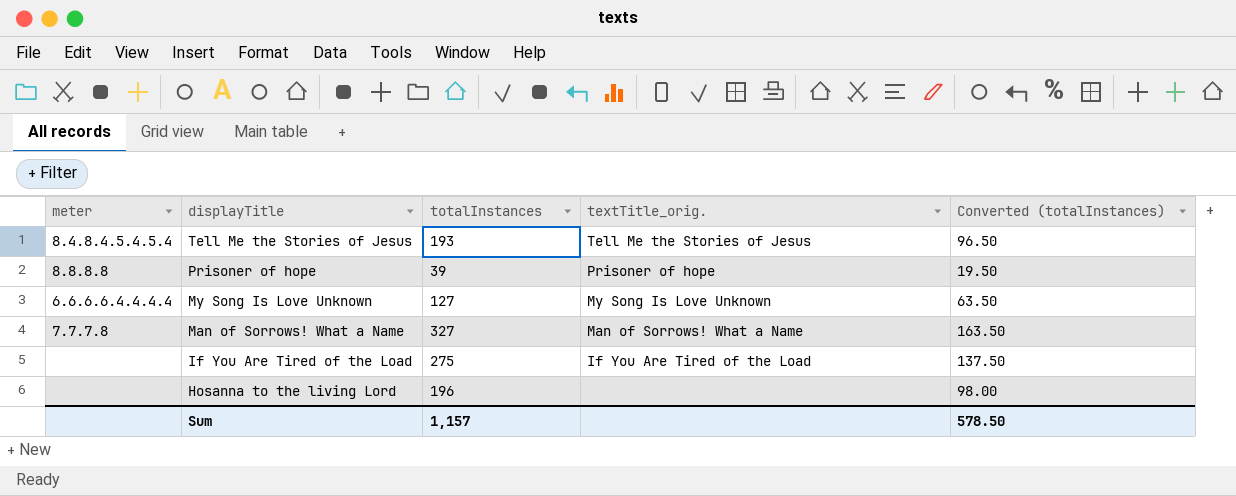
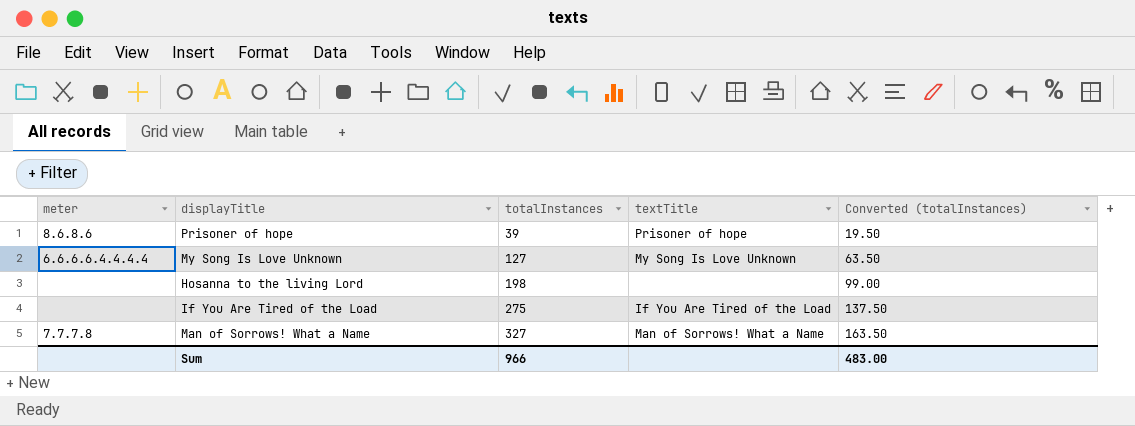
row order: displayTitle descending -> totalInstances ascending
column name: textTitle_orig. -> textTitle
row Tell Me the Stories of Jesus: 8.4.8.4.5.4.5.4 | 193 | Tell Me the Stories of Jesus | 96.50 -> none
Prisoner of hope | meter: 8.8.8.8 -> 8.6.8.6
Hosanna to the living Lord | totalInstances: 196 -> 198
Hosanna to the living Lord | Converted (totalInstances): 98.00 -> 99.00
Sum | totalInstances: 1,157 -> 966
Sum | Converted (totalInstances): 578.50 -> 483.00

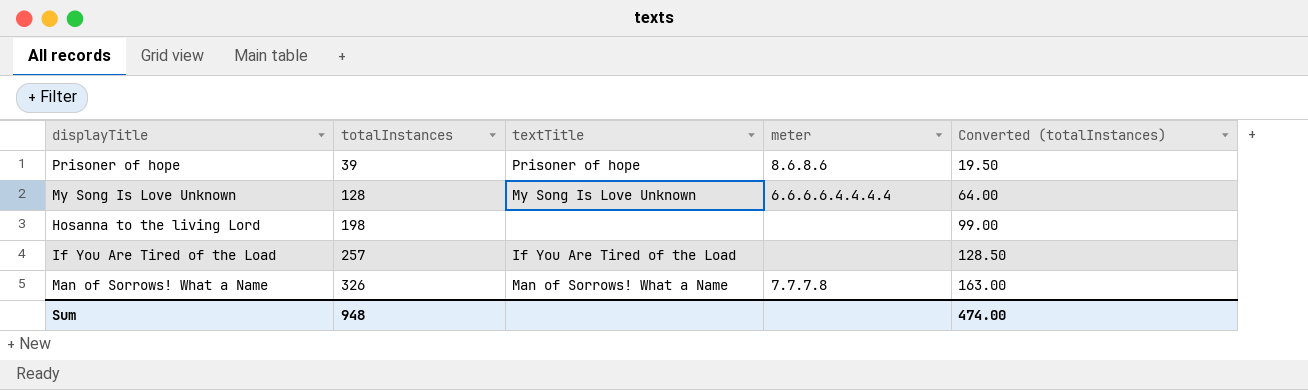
column meter | position: 1 -> 4
My Song Is Love Unknown | totalInstances: 127 -> 128
My Song Is Love Unknown | Converted (totalInstances): 63.50 -> 64.00
If You Are Tired of the Load | totalInstances: 275 -> 257
If You Are Tired of the Load | Converted (totalInstances): 137.50 -> 128.50
Man of Sorrows! What a Name | totalInstances: 327 -> 326
Man of Sorrows! What a Name | Converted (totalInstances): 163.50 -> 163.00
Sum | totalInstances: 966 -> 948
Sum | Converted (totalInstances): 483.00 -> 474.00

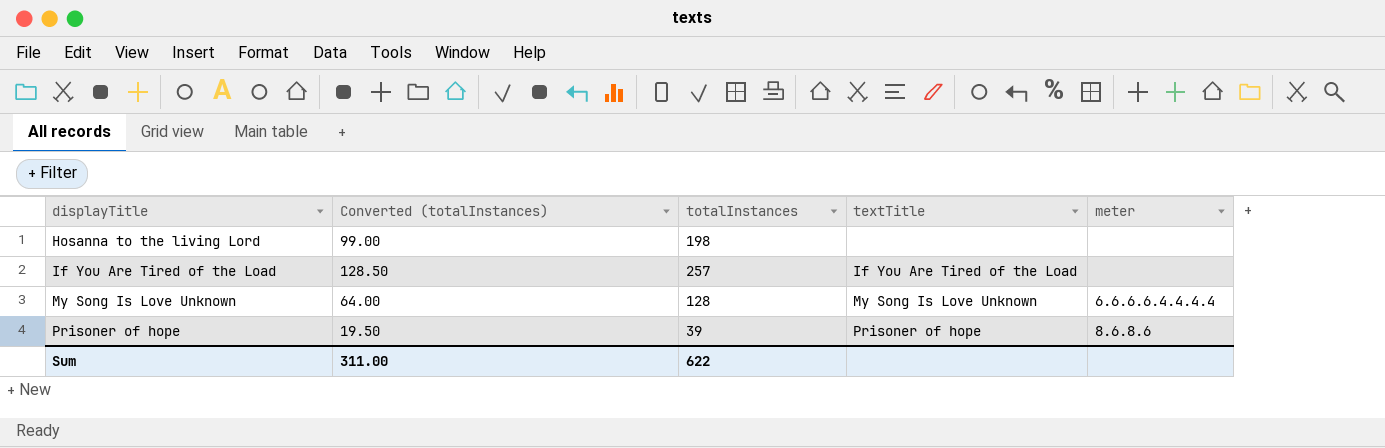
row order: totalInstances ascending -> displayTitle ascending
column Converted (totalInstances) | position: 5 -> 2
row Man of Sorrows! What a Name: 326 | Man of Sorrows! What a Name | 7.7.7.8 | 163.00 -> none
Sum | Converted (totalInstances): 474.00 -> 311.00
Sum | totalInstances: 948 -> 622

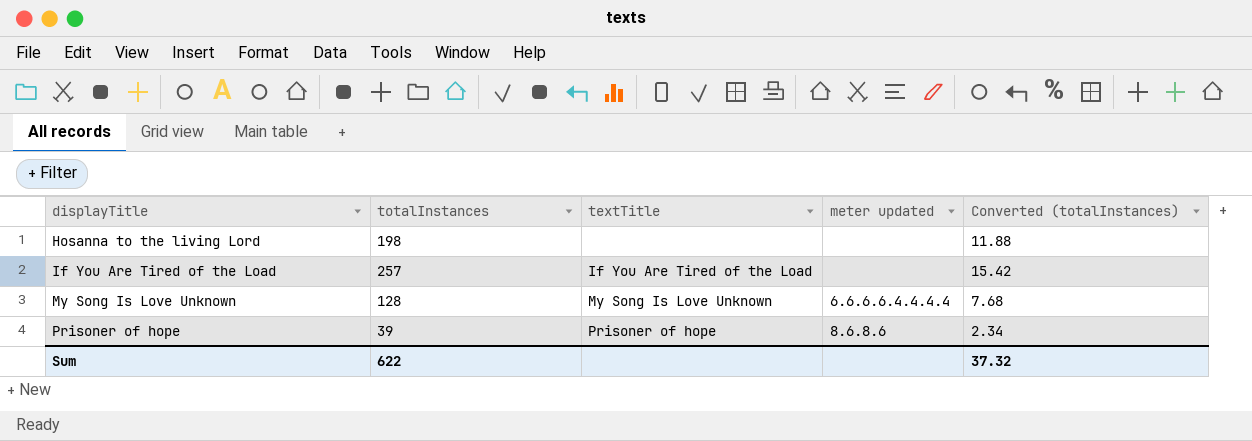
column name: meter -> meter updated
column Converted (totalInstances) | formula: [totalInstances] * 0.5 -> [totalInstances] * 0.06
column Converted (totalInstances) | position: 2 -> 5
Sum | Converted (totalInstances): 311.00 -> 37.32

